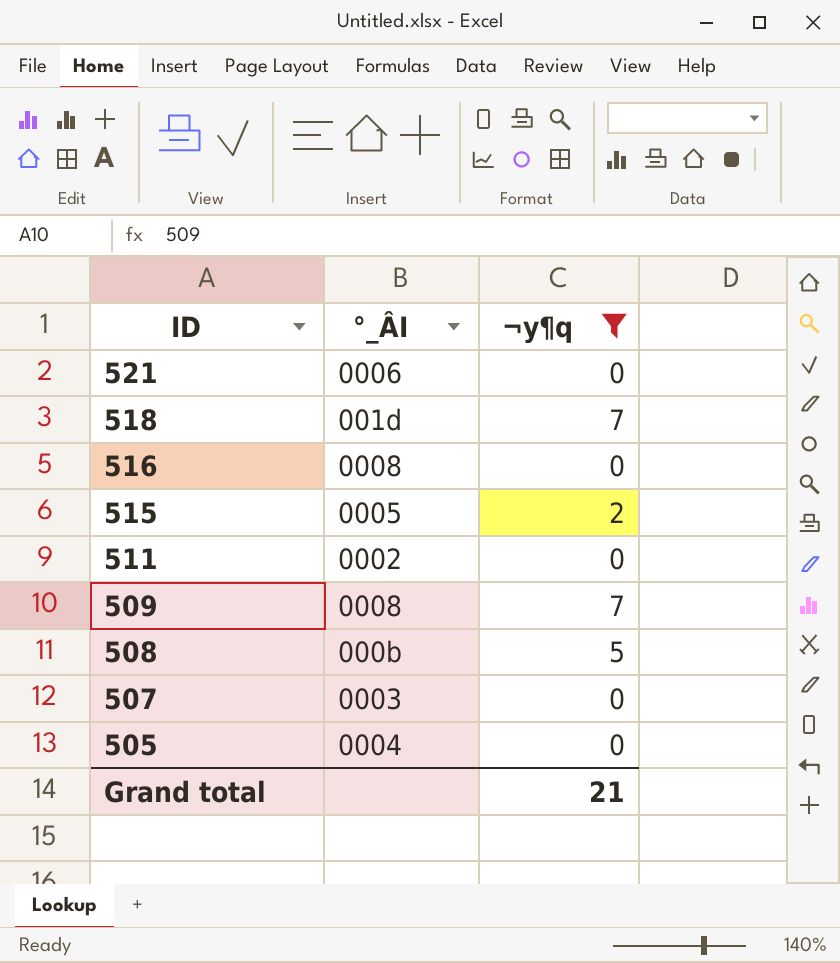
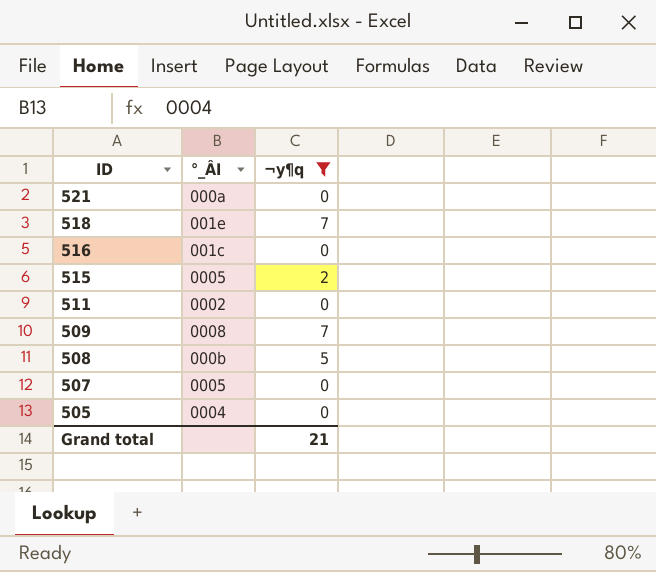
521 | °_ÂI: 0006 -> 000a
518 | °_ÂI: 001d -> 001e
516 | °_ÂI: 0008 -> 001c
507 | °_ÂI: 0003 -> 0005

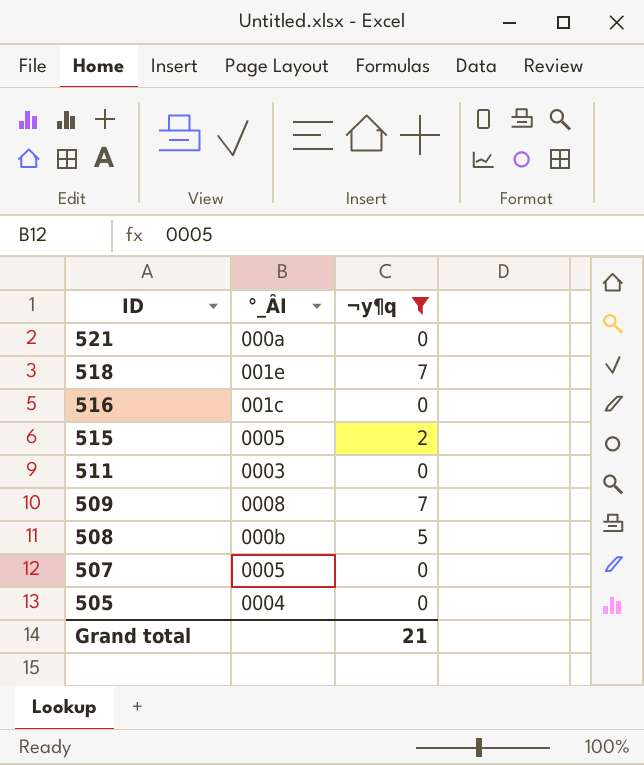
511 | °_ÂI: 0002 -> 0003

